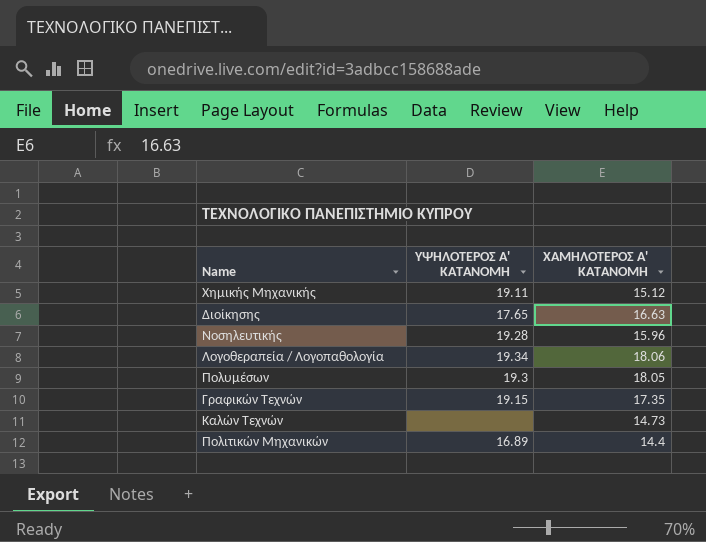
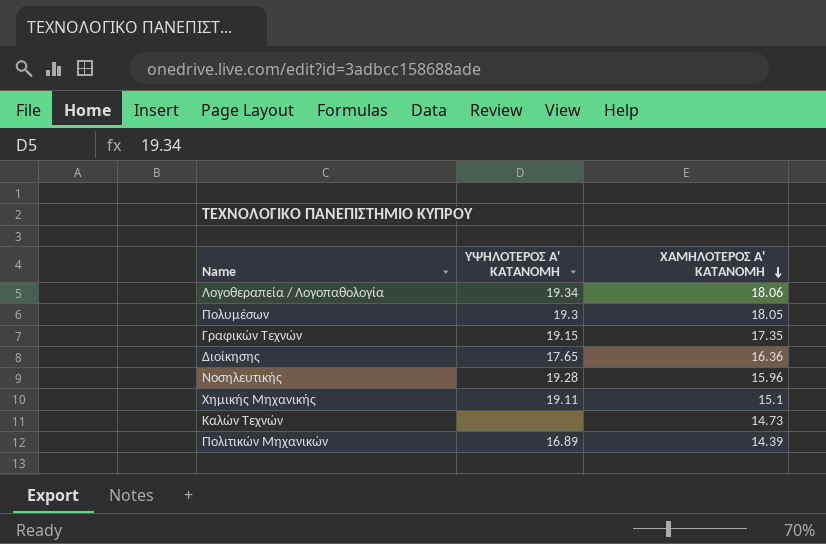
row order: none -> ΧΑΜΗΛΟΤΕΡΟΣ Α' ΚΑΤΑΝΟΜΗ descending
Διοίκησης | ΧΑΜΗΛΟΤΕΡΟΣ Α' ΚΑΤΑΝΟΜΗ: 16.63 -> 16.36
Χημικής Μηχανικής | ΧΑΜΗΛΟΤΕΡΟΣ Α' ΚΑΤΑΝΟΜΗ: 15.12 -> 15.1
Πολιτικών Μηχανικών | ΧΑΜΗΛΟΤΕΡΟΣ Α' ΚΑΤΑΝΟΜΗ: 14.4 -> 14.39

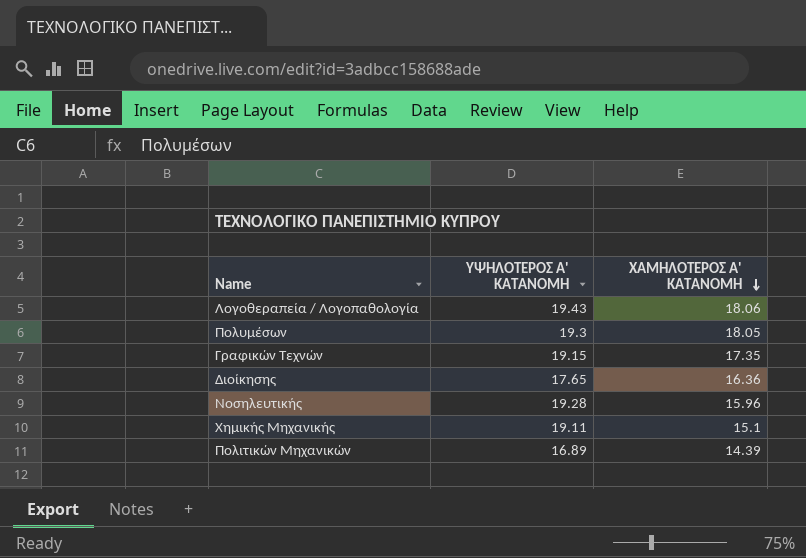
row Καλών Τεχνών: none | 14.73 -> none
Λογοθεραπεία / Λογοπαθολογία | ΥΨΗΛΟΤΕΡΟΣ Α' ΚΑΤΑΝΟΜΗ: 19.34 -> 19.43

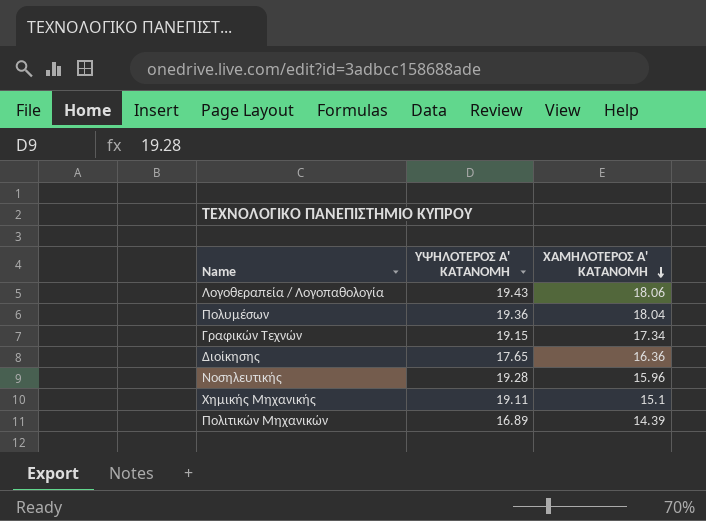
Πολυμέσων | ΥΨΗΛΟΤΕΡΟΣ Α' ΚΑΤΑΝΟΜΗ: 19.3 -> 19.36
Πολυμέσων | ΧΑΜΗΛΟΤΕΡΟΣ Α' ΚΑΤΑΝΟΜΗ: 18.05 -> 18.04
Γραφικών Τεχνών | ΧΑΜΗΛΟΤΕΡΟΣ Α' ΚΑΤΑΝΟΜΗ: 17.35 -> 17.34

